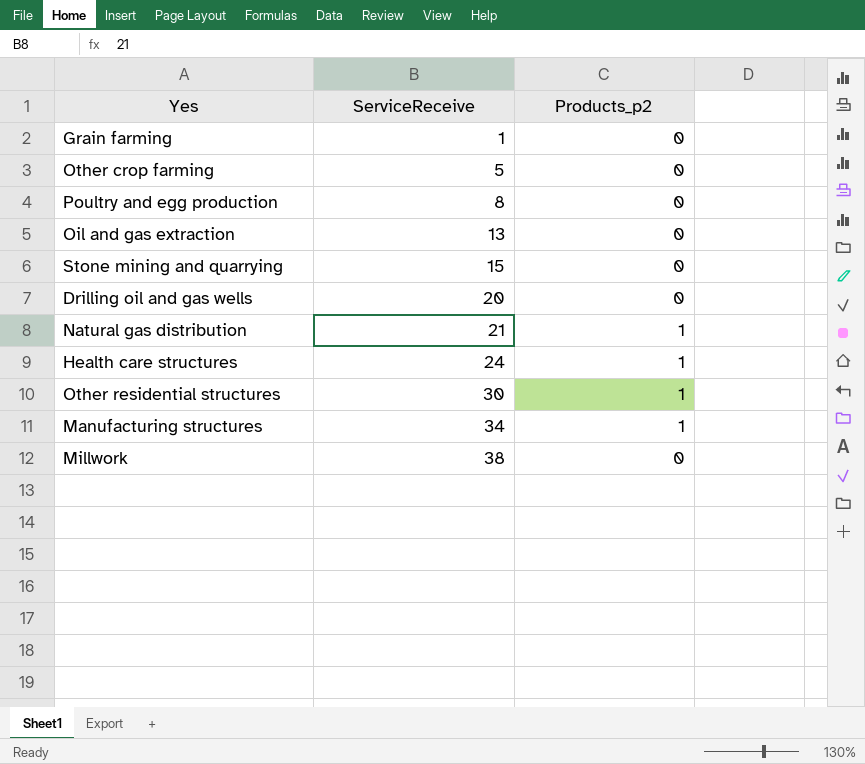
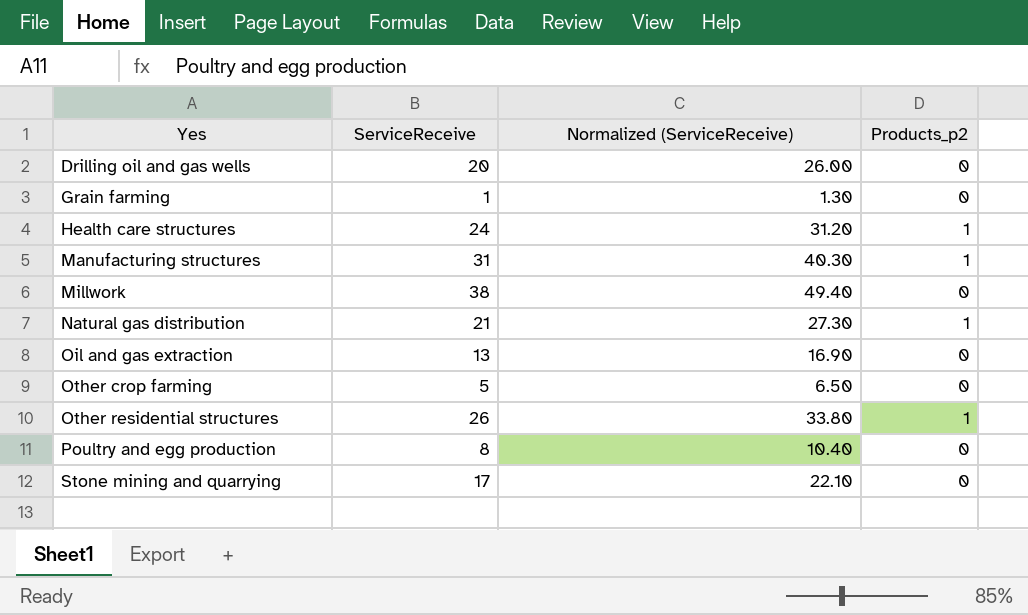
row order: ServiceReceive ascending -> Yes ascending
column Normalized (ServiceReceive) | formula: none -> [ServiceReceive] * 1.3
Manufacturing structures | ServiceReceive: 34 -> 31
Other residential structures | ServiceReceive: 30 -> 26
Stone mining and quarrying | ServiceReceive: 15 -> 17

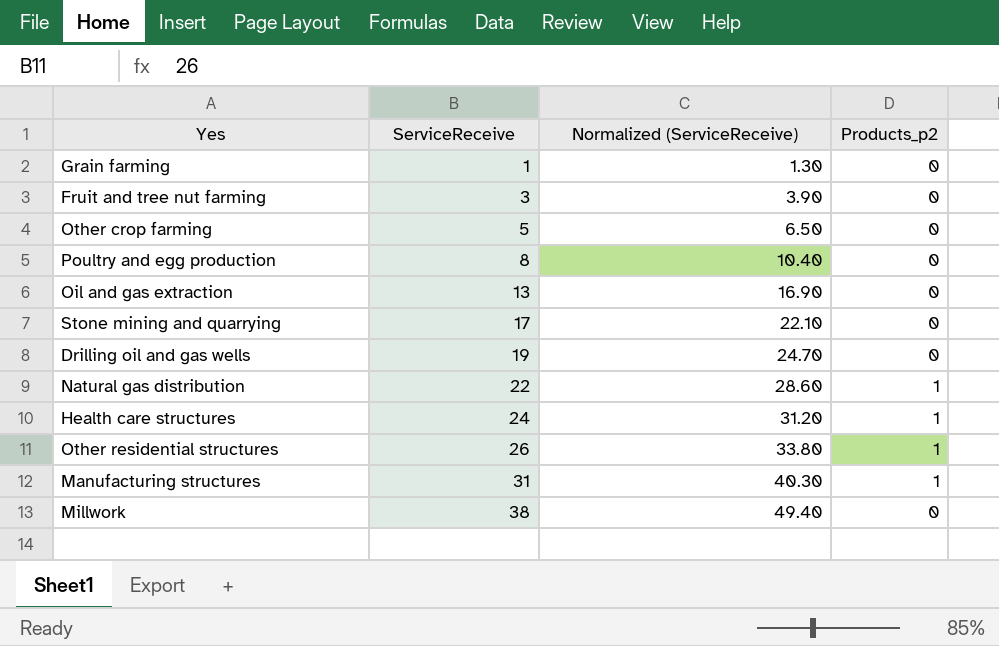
row order: Yes ascending -> ServiceReceive ascending
row Fruit and tree nut farming: none -> 3 | 3.90 | 0
Drilling oil and gas wells | ServiceReceive: 20 -> 19
Drilling oil and gas wells | Normalized (ServiceReceive): 26.00 -> 24.70
Natural gas distribution | ServiceReceive: 21 -> 22
Natural gas distribution | Normalized (ServiceReceive): 27.30 -> 28.60

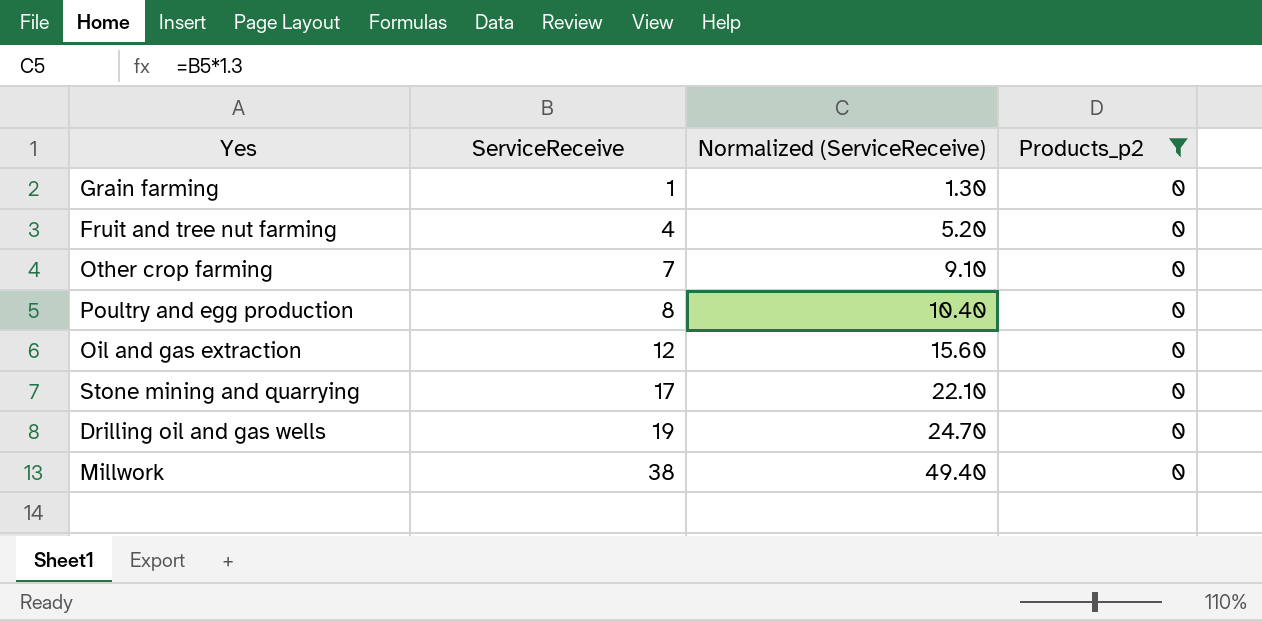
filter: none -> Products_p2 = 0
Fruit and tree nut farming | ServiceReceive: 3 -> 4
Fruit and tree nut farming | Normalized (ServiceReceive): 3.90 -> 5.20
Other crop farming | ServiceReceive: 5 -> 7
Other crop farming | Normalized (ServiceReceive): 6.50 -> 9.10
Oil and gas extraction | ServiceReceive: 13 -> 12
Oil and gas extraction | Normalized (ServiceReceive): 16.90 -> 15.60

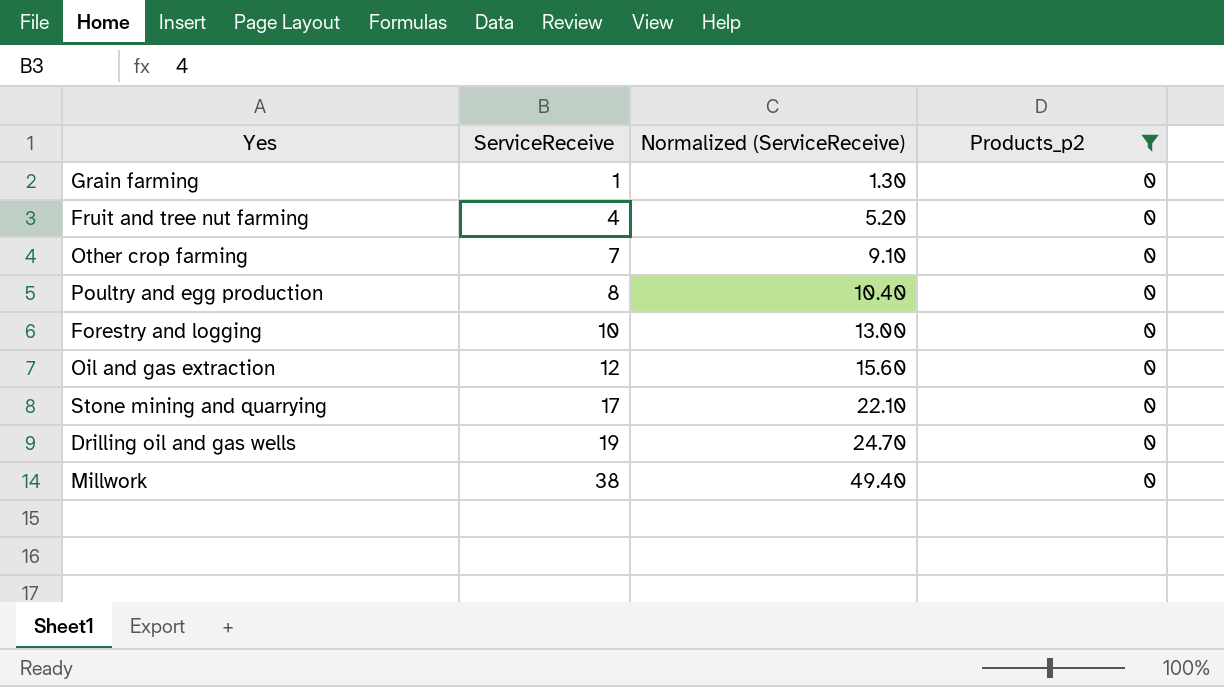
row Forestry and logging: none -> 10 | 13.00 | 0

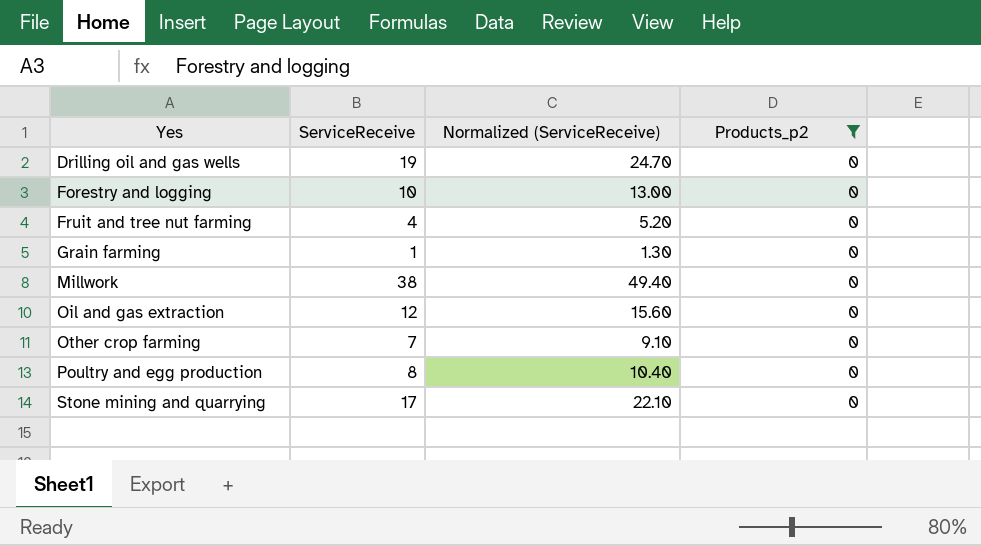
row order: ServiceReceive ascending -> Yes ascending

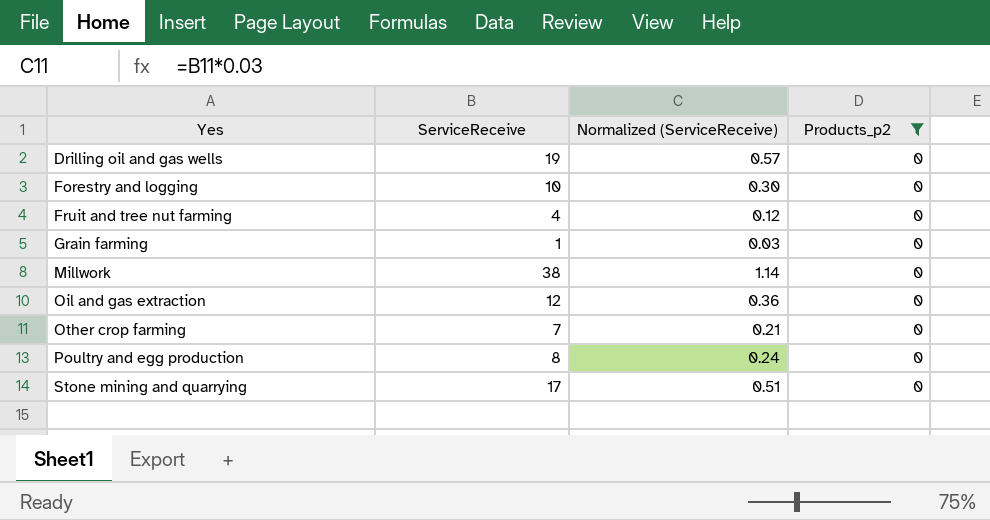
column Normalized (ServiceReceive) | formula: [ServiceReceive] * 1.3 -> [ServiceReceive] * 0.03

